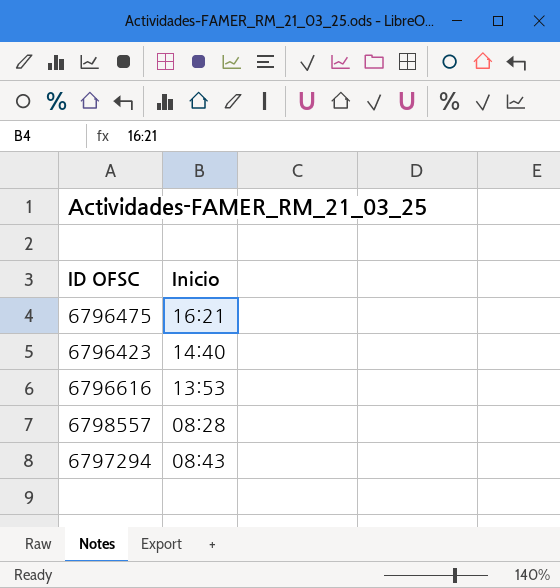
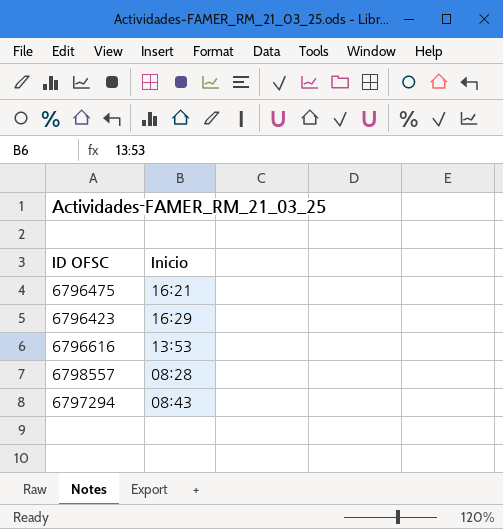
6796423 | Inicio: 14:40 -> 16:29

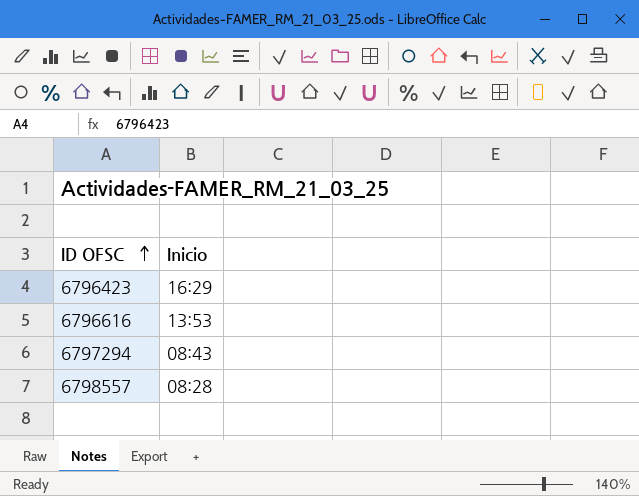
row order: none -> ID OFSC ascending
row 6796475: 16:21 -> none

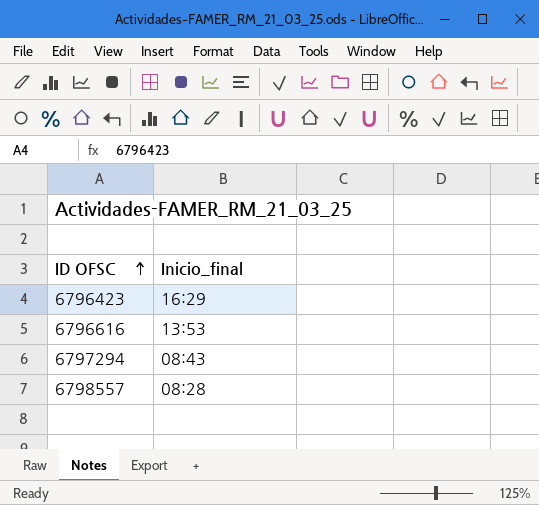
column name: Inicio -> Inicio_final

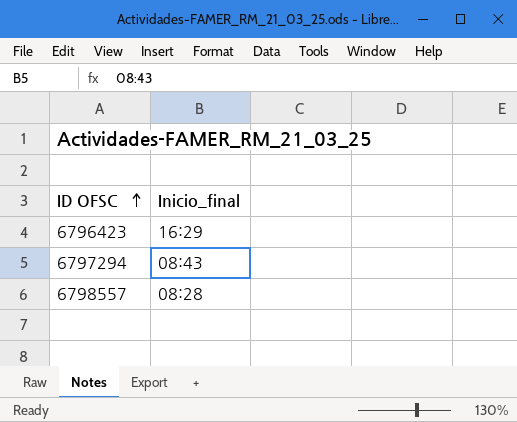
row 6796616: 13:53 -> none

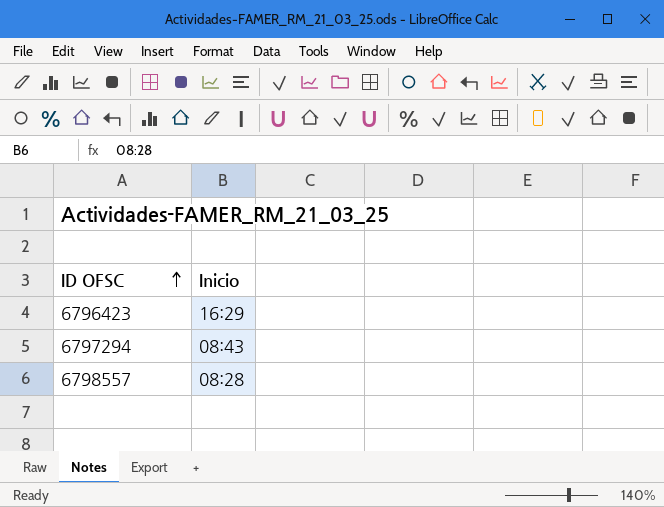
column name: Inicio_final -> Inicio

